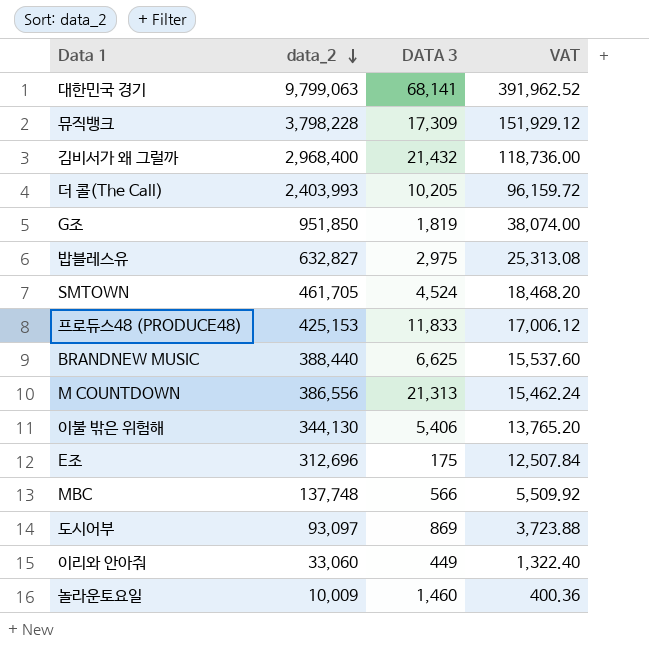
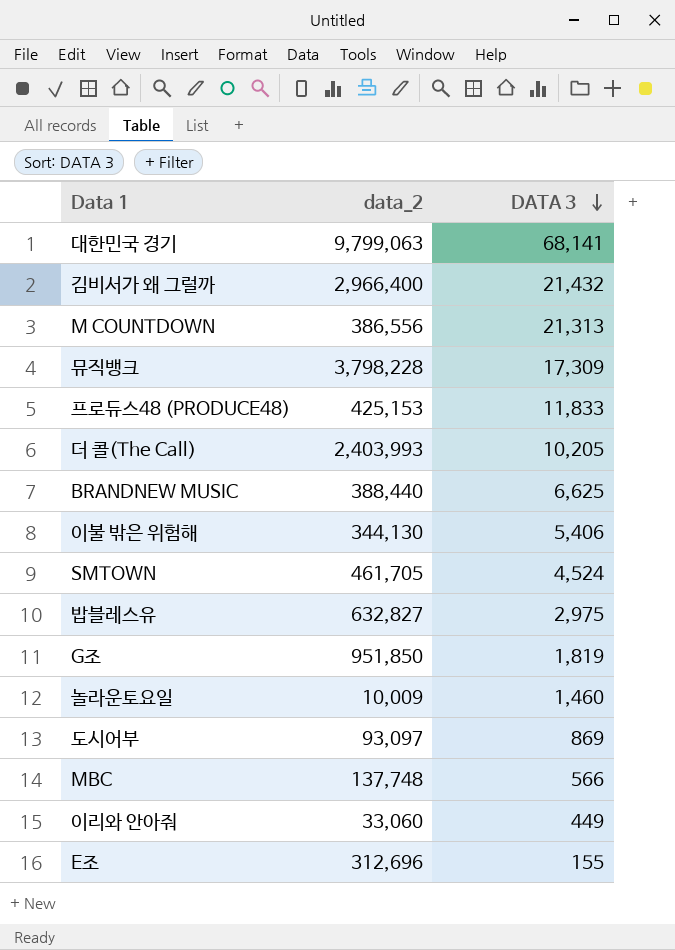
row order: data_2 descending -> DATA 3 descending
column VAT | formula: [data_2] * 0.04 -> none
김비서가 왜 그럴까 | data_2: 2,968,400 -> 2,966,400
E조 | DATA 3: 175 -> 155

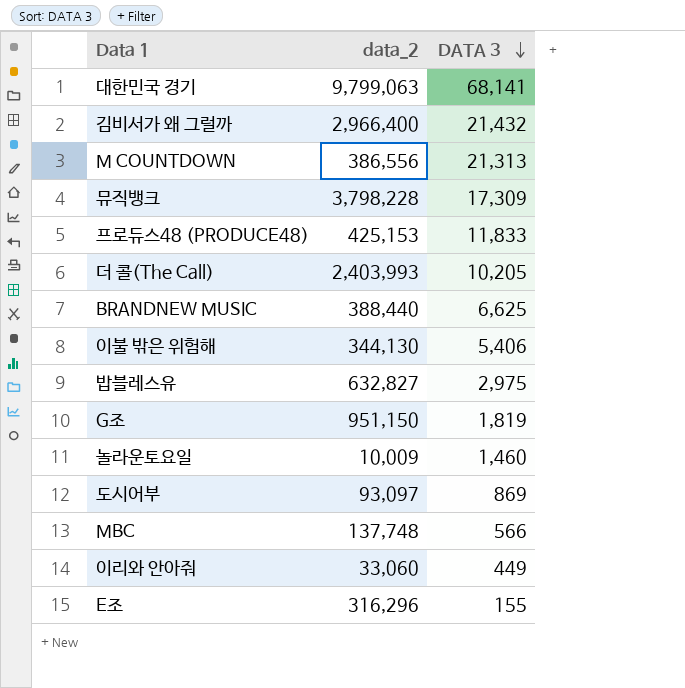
row SMTOWN: 461,705 | 4,524 -> none
G조 | data_2: 951,850 -> 951,150
E조 | data_2: 312,696 -> 316,296

